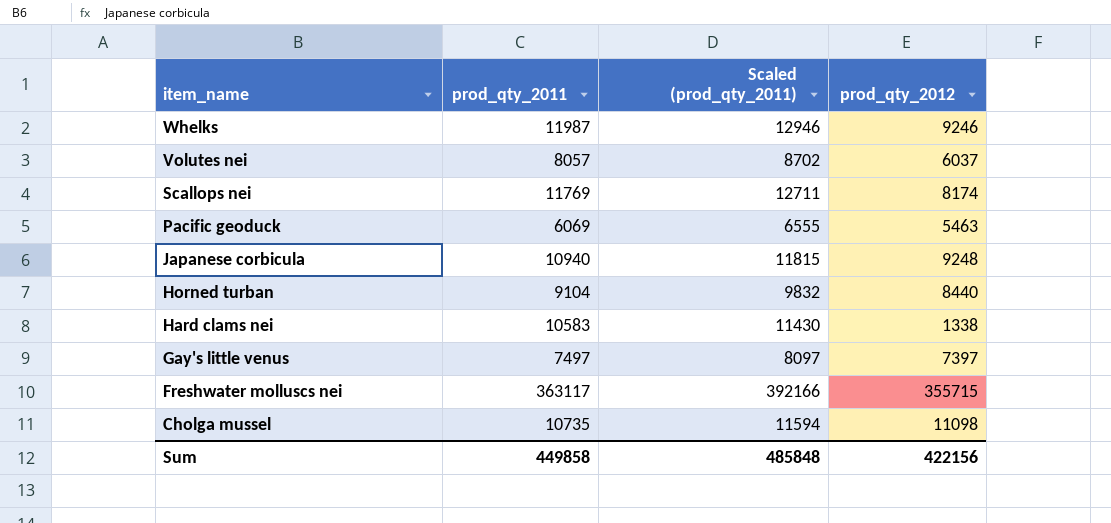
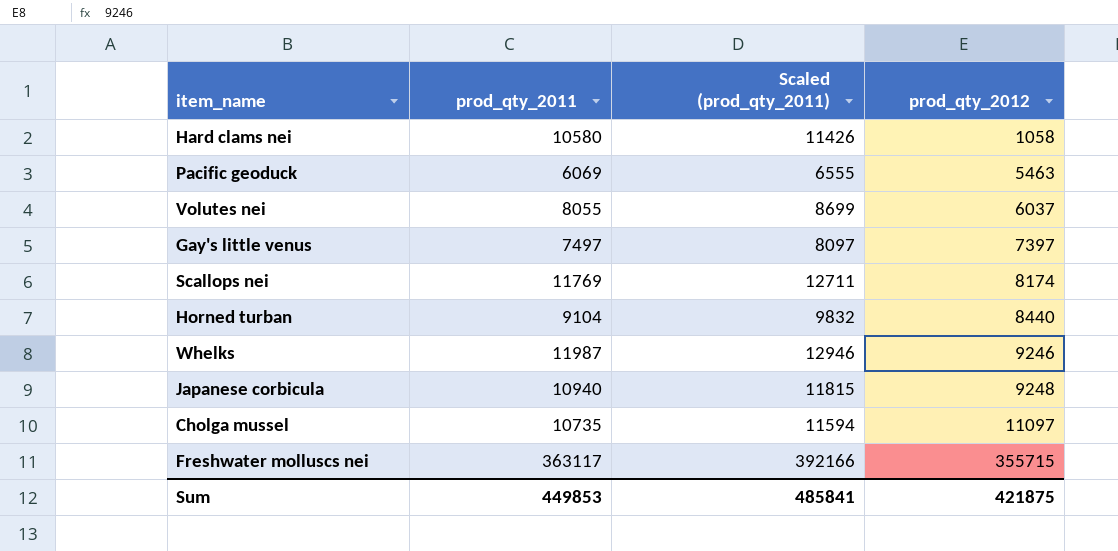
row order: item_name descending -> prod_qty_2012 ascending
Hard clams nei | prod_qty_2011: 10583 -> 10580
Hard clams nei | Scaled (prod_qty_2011): 11430 -> 11426
Hard clams nei | prod_qty_2012: 1338 -> 1058
Volutes nei | prod_qty_2011: 8057 -> 8055
Volutes nei | Scaled (prod_qty_2011): 8702 -> 8699
Cholga mussel | prod_qty_2012: 11098 -> 11097
Sum | prod_qty_2011: 449858 -> 449853
Sum | Scaled (prod_qty_2011): 485848 -> 485841
Sum | prod_qty_2012: 422156 -> 421875

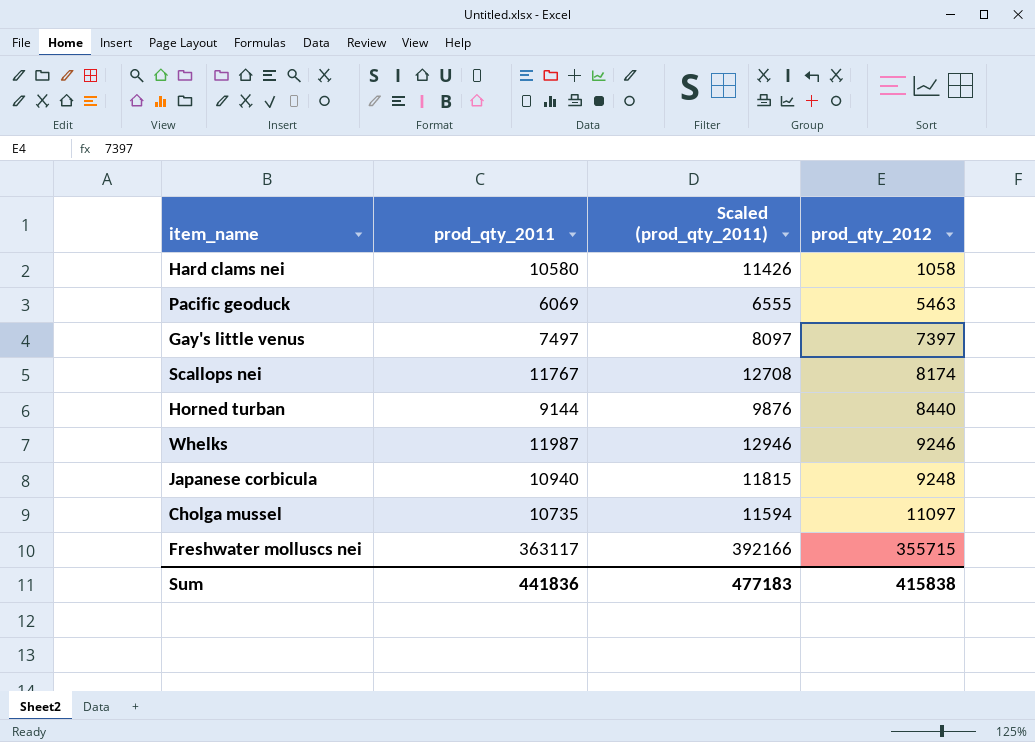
row Volutes nei: 8055 | 8699 | 6037 -> none
Scallops nei | prod_qty_2011: 11769 -> 11767
Scallops nei | Scaled (prod_qty_2011): 12711 -> 12708
Horned turban | prod_qty_2011: 9104 -> 9144
Horned turban | Scaled (prod_qty_2011): 9832 -> 9876
Sum | prod_qty_2011: 449853 -> 441836
Sum | Scaled (prod_qty_2011): 485841 -> 477183
Sum | prod_qty_2012: 421875 -> 415838

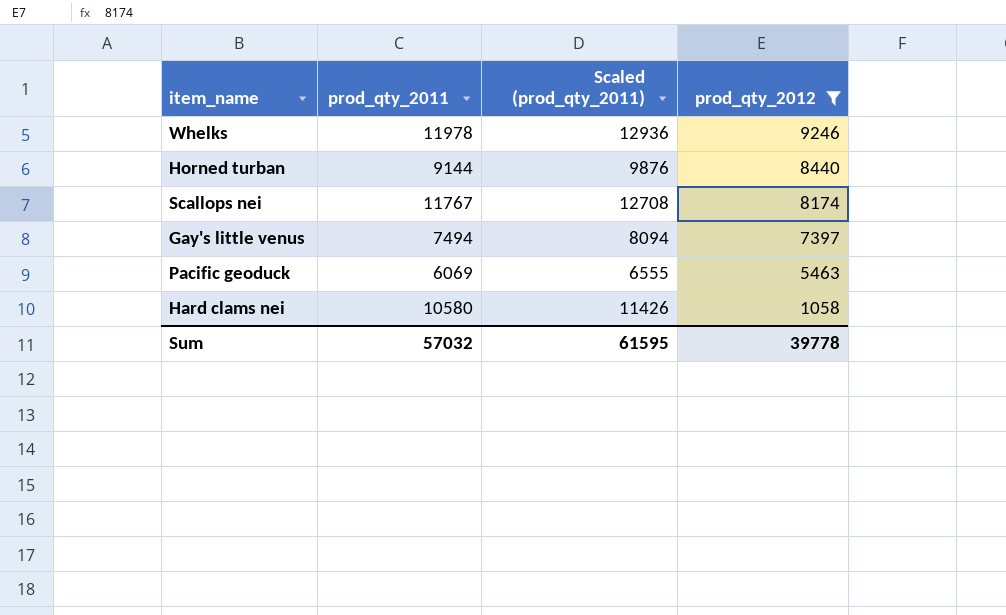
filter: none -> prod_qty_2012 <= 9246
row order: prod_qty_2012 ascending -> prod_qty_2012 descending
Whelks | prod_qty_2011: 11987 -> 11978
Whelks | Scaled (prod_qty_2011): 12946 -> 12936
Gay's little venus | prod_qty_2011: 7497 -> 7494
Gay's little venus | Scaled (prod_qty_2011): 8097 -> 8094
Sum | prod_qty_2011: 441836 -> 57032
Sum | Scaled (prod_qty_2011): 477183 -> 61595
Sum | prod_qty_2012: 415838 -> 39778

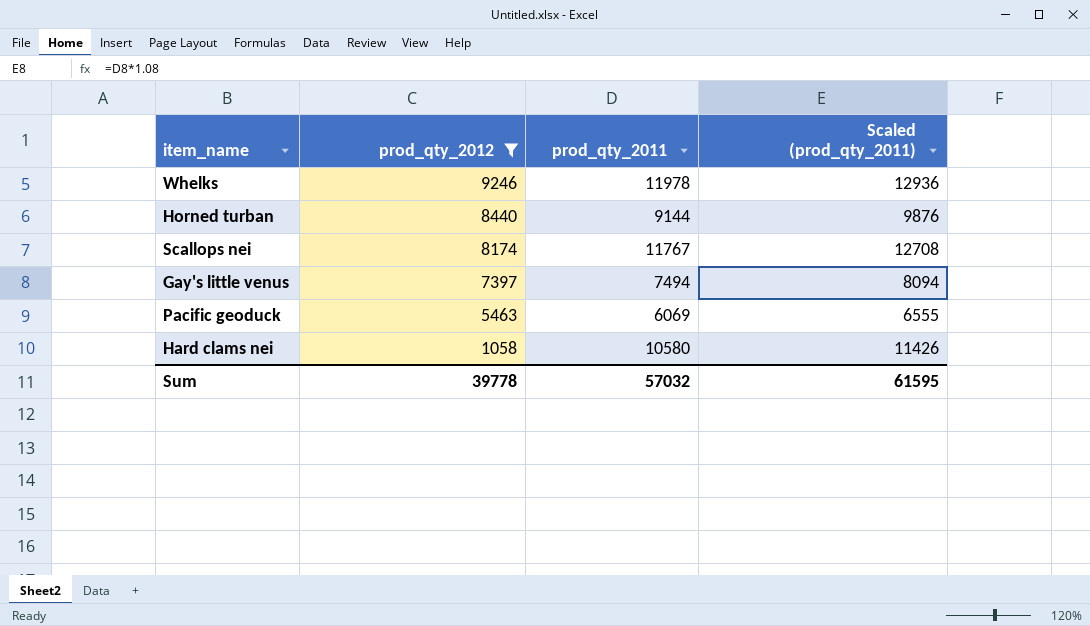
column prod_qty_2012 | position: 4 -> 2

